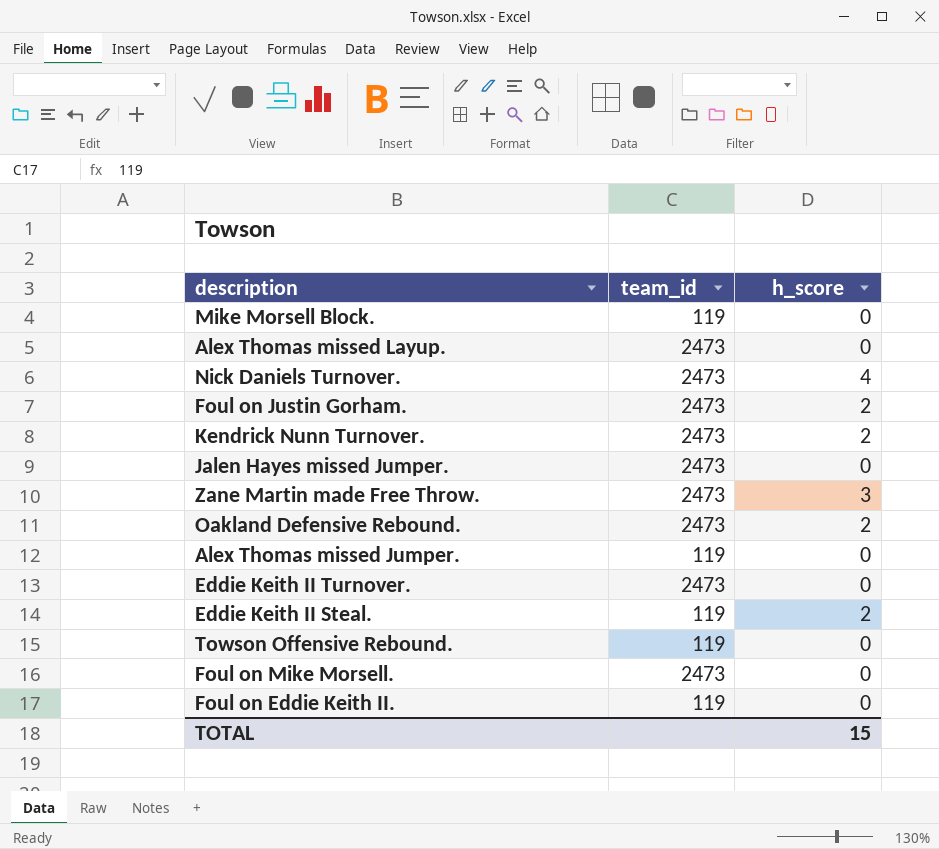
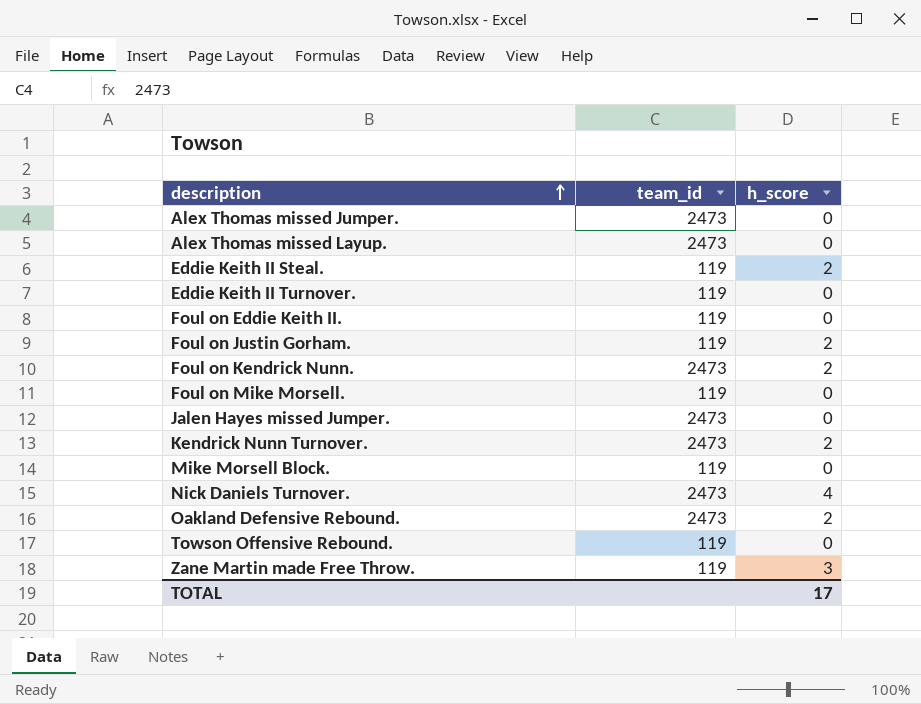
row order: none -> description ascending
Alex Thomas missed Jumper. | team_id: 119 -> 2473
Eddie Keith II Turnover. | team_id: 2473 -> 119
Foul on Justin Gorham. | team_id: 2473 -> 119
row Foul on Kendrick Nunn.: none -> 2473 | 2
Foul on Mike Morsell. | team_id: 2473 -> 119
Zane Martin made Free Throw. | team_id: 2473 -> 119
TOTAL | h_score: 15 -> 17

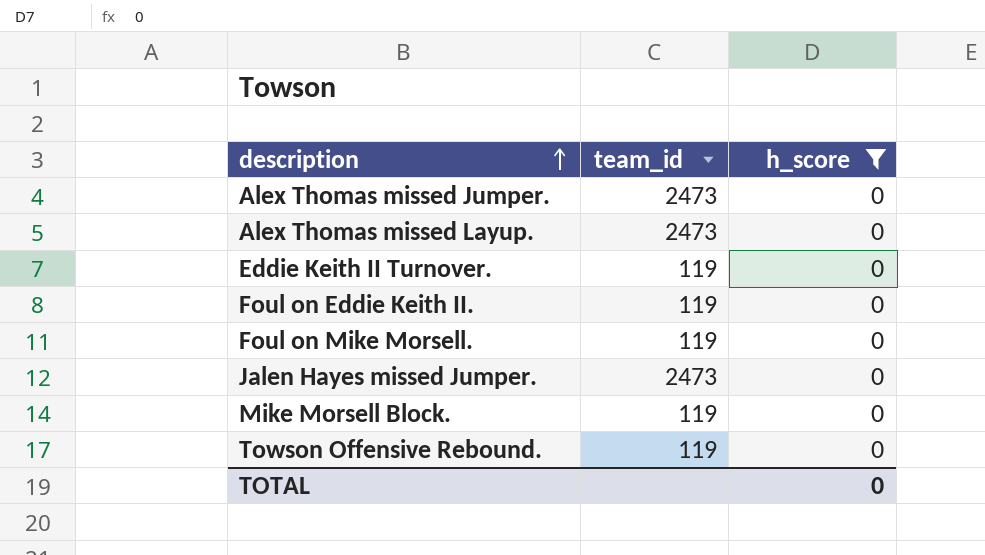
filter: none -> h_score = 0
TOTAL | h_score: 17 -> 0

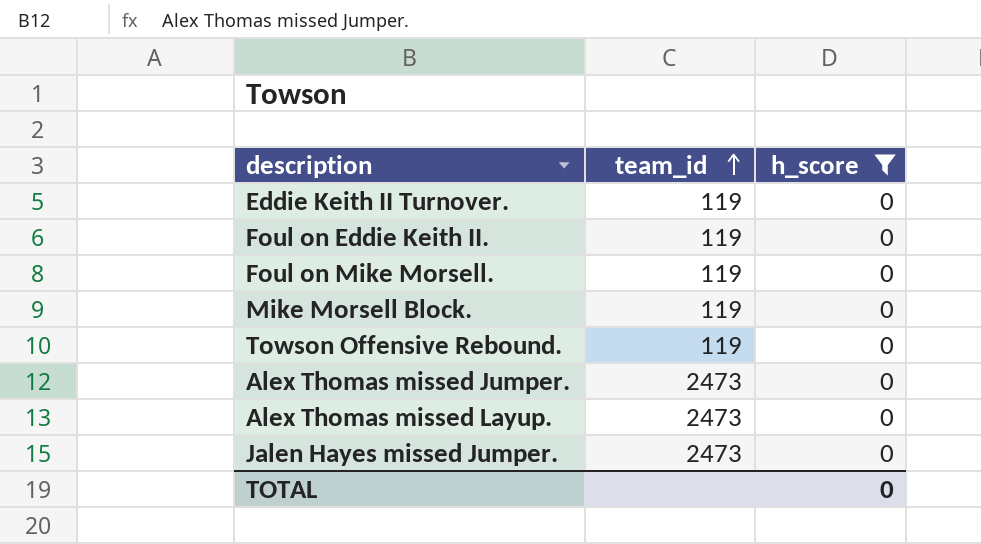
row order: description ascending -> team_id ascending

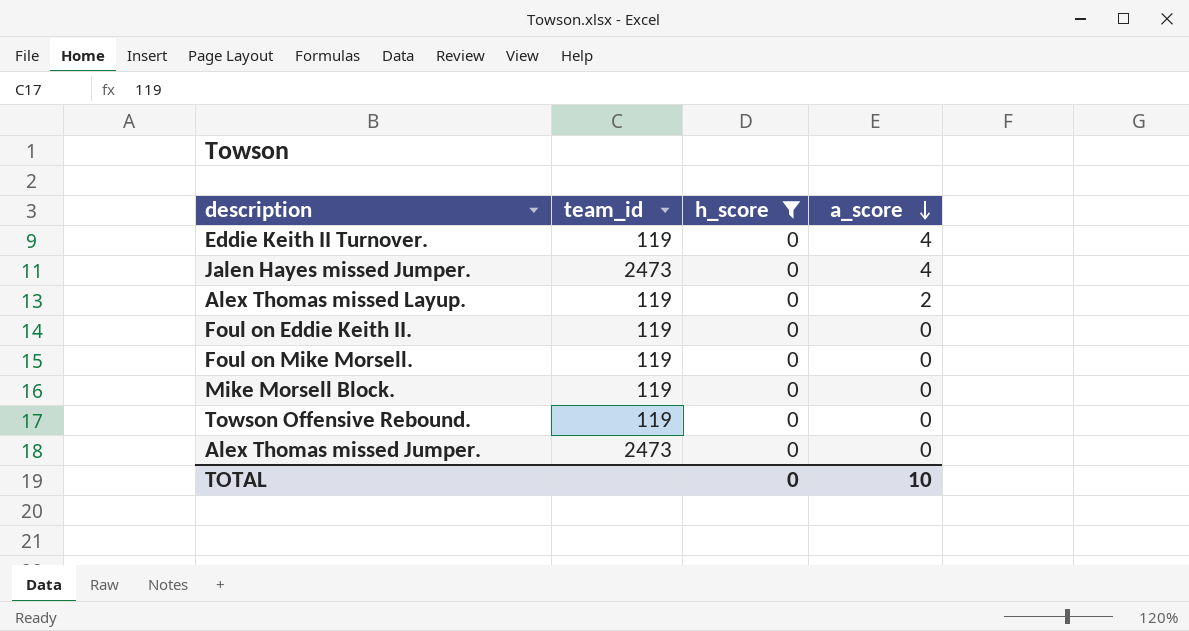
row order: team_id ascending -> a_score descending
column a_score | position: none -> 4
Alex Thomas missed Layup. | team_id: 2473 -> 119

